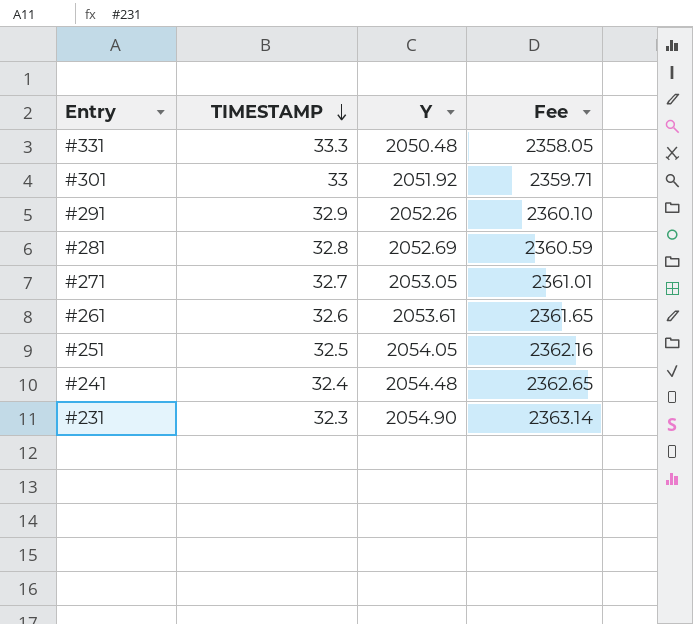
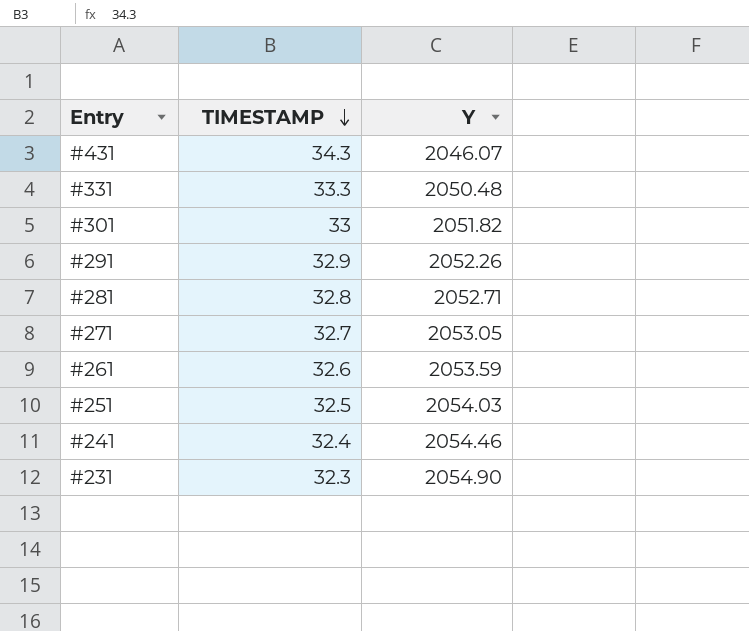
column Fee | formula: [Y] * 1.15 -> none
row #431: none -> 34.3 | 2046.07
#301 | Y: 2051.92 -> 2051.82
#281 | Y: 2052.69 -> 2052.71
#261 | Y: 2053.61 -> 2053.59
#251 | Y: 2054.05 -> 2054.03
#241 | Y: 2054.48 -> 2054.46

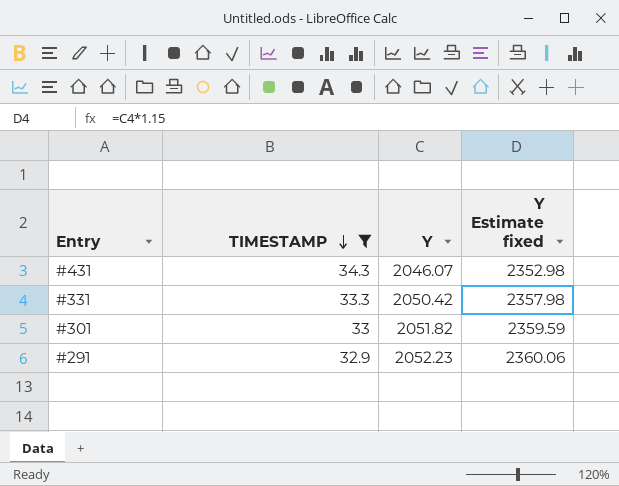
filter: none -> TIMESTAMP >= 32.9
column Y Estimate fixed | formula: none -> [Y] * 1.15
#331 | Y: 2050.48 -> 2050.42
#291 | Y: 2052.26 -> 2052.23

